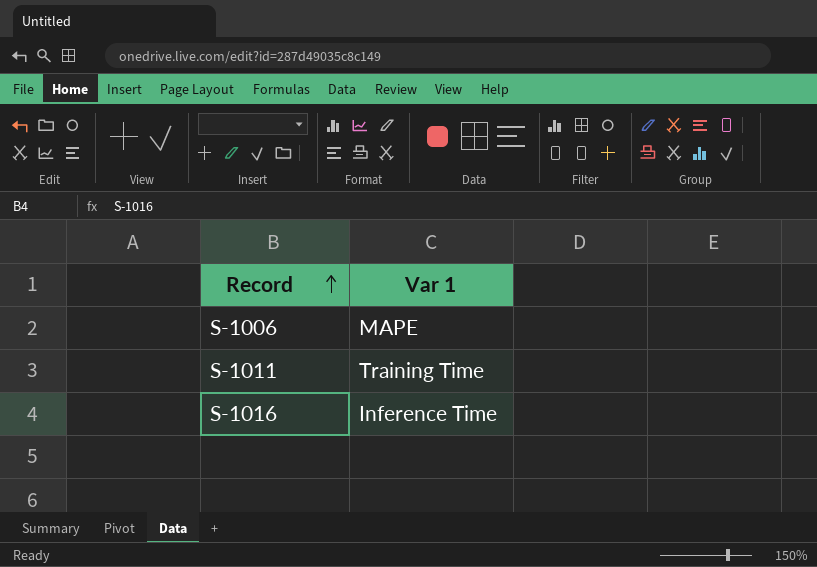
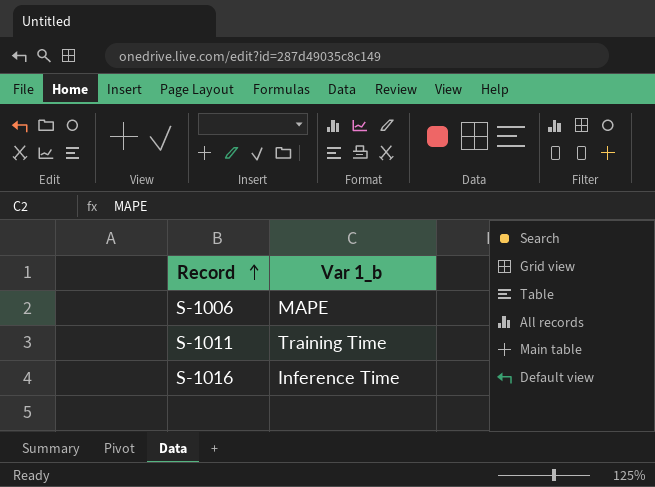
column name: Var 1 -> Var 1_b

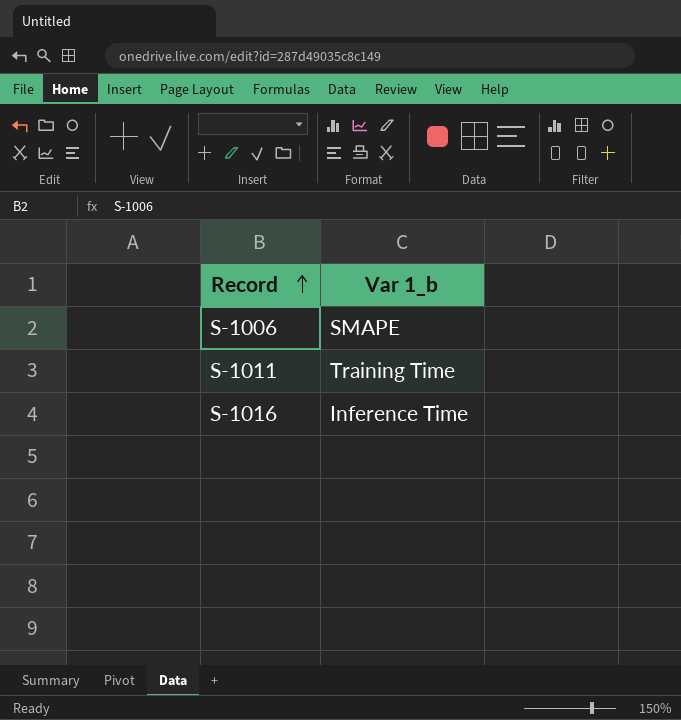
S-1006 | Var 1_b: MAPE -> SMAPE

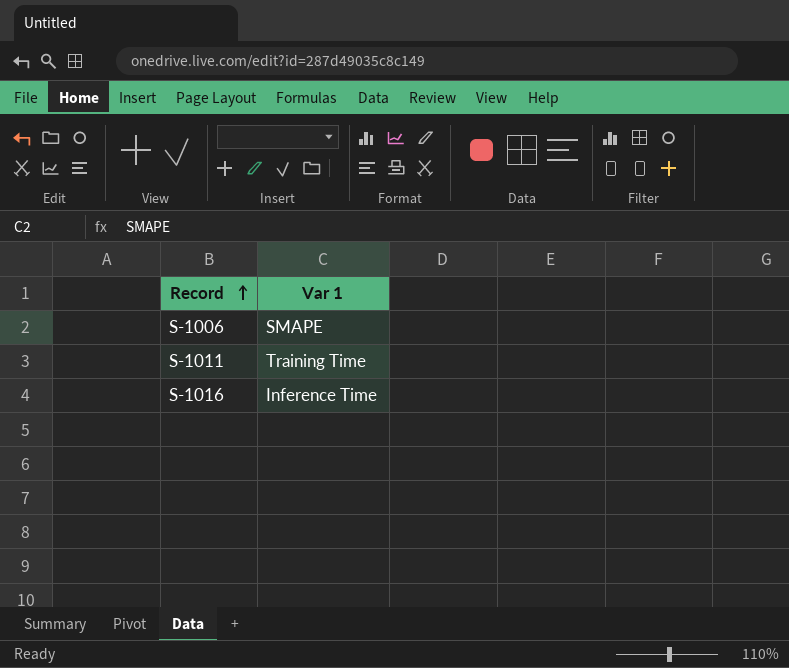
column name: Var 1_b -> Var 1

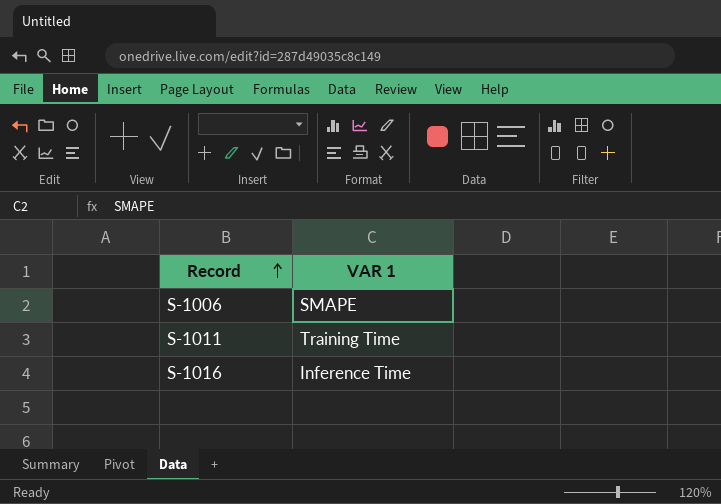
column name: Var 1 -> VAR 1

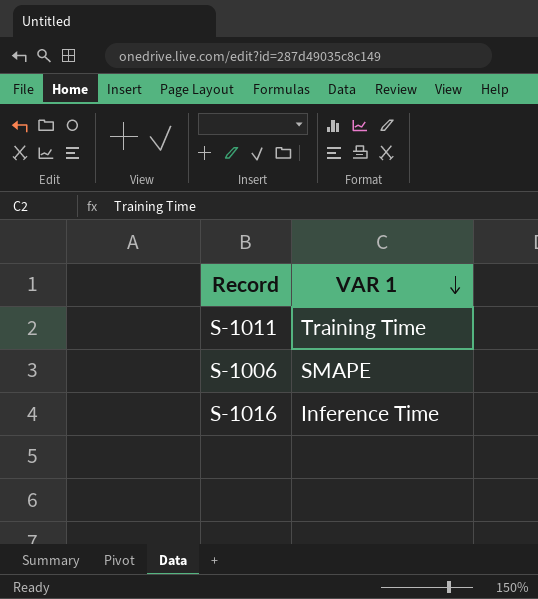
row order: Record ascending -> VAR 1 descending

